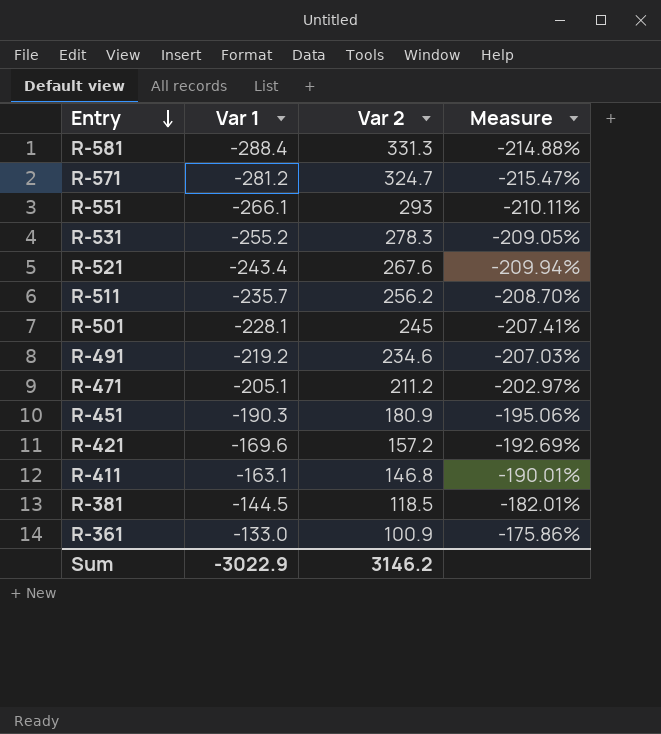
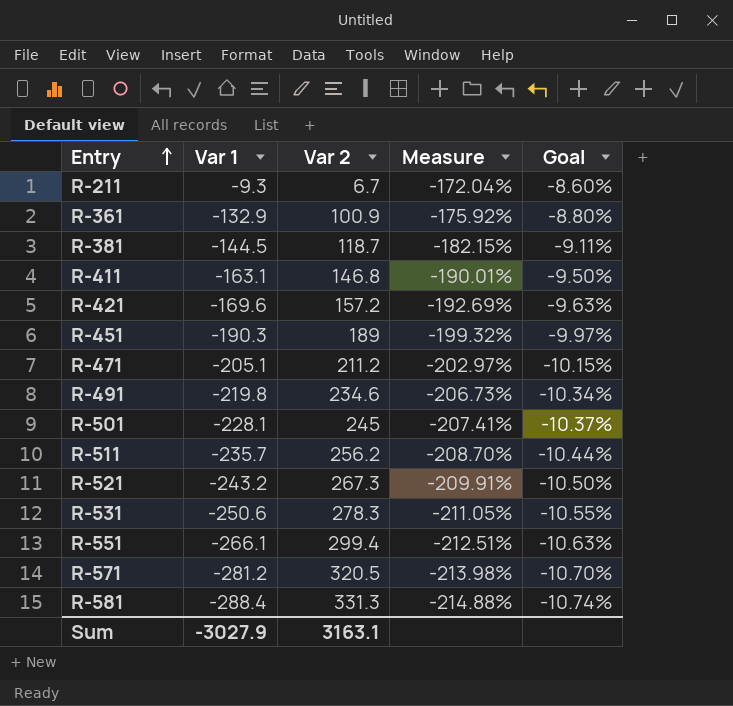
row order: Entry descending -> Entry ascending
column Goal | formula: none -> [Measure] * 0.05
row R-211: none -> -9.3 | 6.7 | -172.04% | -8.60%
R-361 | Var 1: -133.0 -> -132.9
R-361 | Measure: -175.86% -> -175.92%
R-381 | Var 2: 118.5 -> 118.7
R-381 | Measure: -182.01% -> -182.15%
R-451 | Var 2: 180.9 -> 189
R-451 | Measure: -195.06% -> -199.32%
R-491 | Var 1: -219.2 -> -219.8
R-491 | Measure: -207.03% -> -206.73%
R-521 | Var 1: -243.4 -> -243.2
R-521 | Var 2: 267.6 -> 267.3
R-521 | Measure: -209.94% -> -209.91%
R-531 | Var 1: -255.2 -> -250.6
R-531 | Measure: -209.05% -> -211.05%
R-551 | Var 2: 293 -> 299.4
R-551 | Measure: -210.11% -> -212.51%
R-571 | Var 2: 324.7 -> 320.5
R-571 | Measure: -215.47% -> -213.98%
Sum | Var 1: -3022.9 -> -3027.9
Sum | Var 2: 3146.2 -> 3163.1

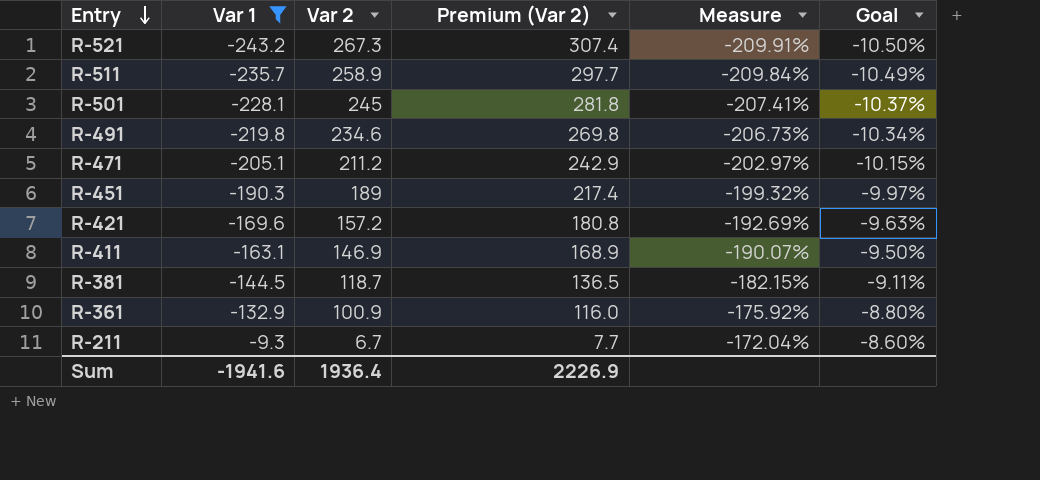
filter: none -> Var 1 >= -243.2
row order: Entry ascending -> Entry descending
column Premium (Var 2) | formula: none -> [Var 2] * 1.15
R-511 | Var 2: 256.2 -> 258.9
R-511 | Measure: -208.70% -> -209.84%
R-511 | Goal: -10.44% -> -10.49%
R-411 | Var 2: 146.8 -> 146.9
R-411 | Measure: -190.01% -> -190.07%
Sum | Var 1: -3027.9 -> -1941.6
Sum | Var 2: 3163.1 -> 1936.4

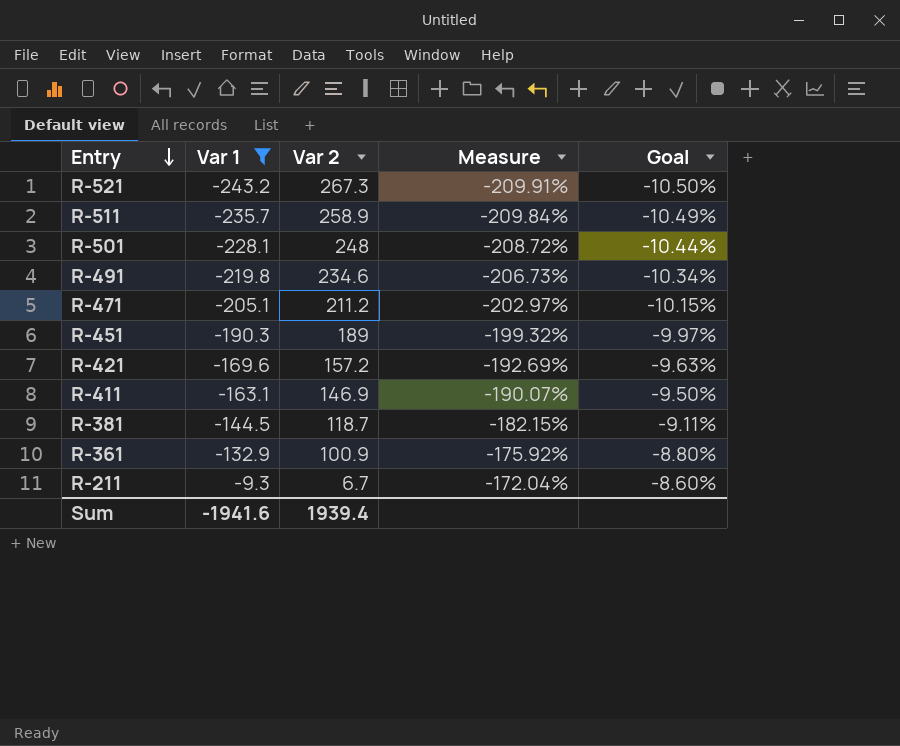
column Premium (Var 2) | formula: [Var 2] * 1.15 -> none
R-501 | Var 2: 245 -> 248
R-501 | Measure: -207.41% -> -208.72%
R-501 | Goal: -10.37% -> -10.44%
Sum | Var 2: 1936.4 -> 1939.4

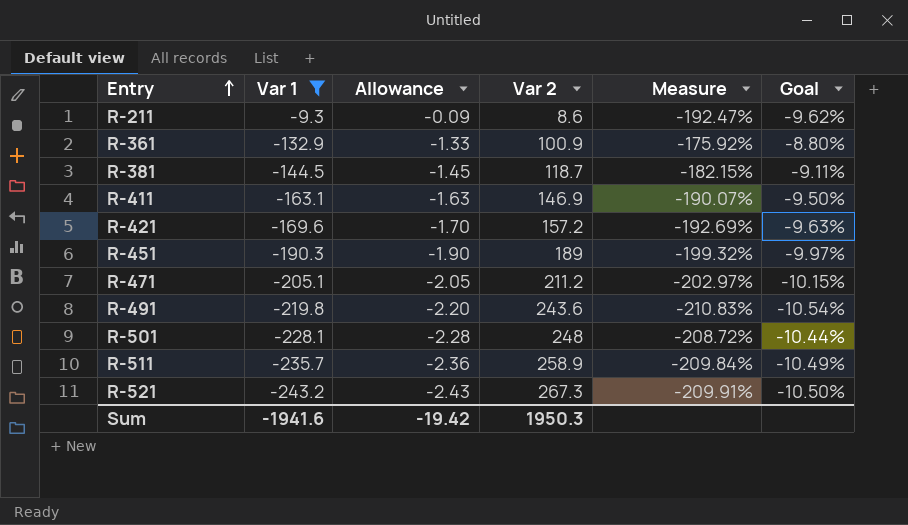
row order: Entry descending -> Entry ascending
column Allowance | formula: none -> [Var 1] * 0.01
R-211 | Var 2: 6.7 -> 8.6
R-211 | Measure: -172.04% -> -192.47%
R-211 | Goal: -8.60% -> -9.62%
R-491 | Var 2: 234.6 -> 243.6
R-491 | Measure: -206.73% -> -210.83%
R-491 | Goal: -10.34% -> -10.54%
Sum | Var 2: 1939.4 -> 1950.3

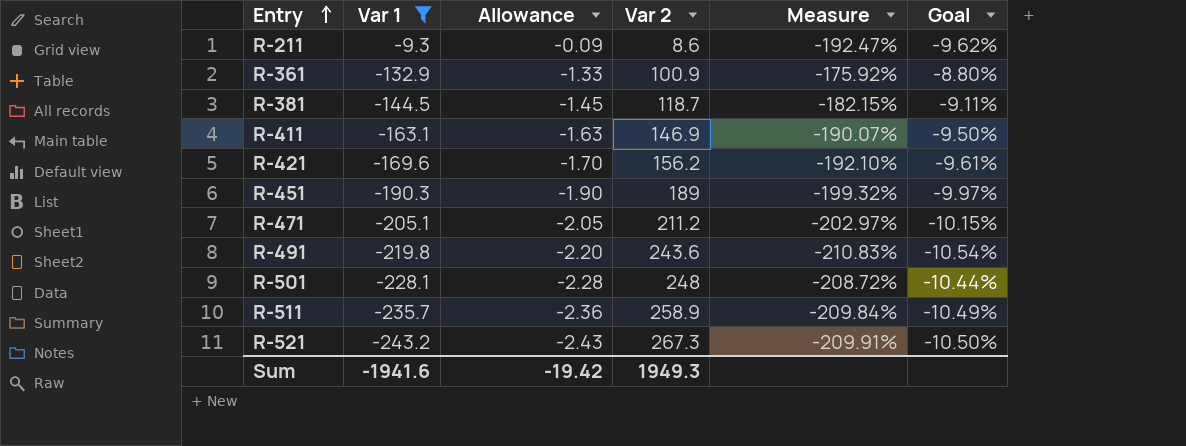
R-421 | Var 2: 157.2 -> 156.2
R-421 | Measure: -192.69% -> -192.10%
R-421 | Goal: -9.63% -> -9.61%
Sum | Var 2: 1950.3 -> 1949.3

